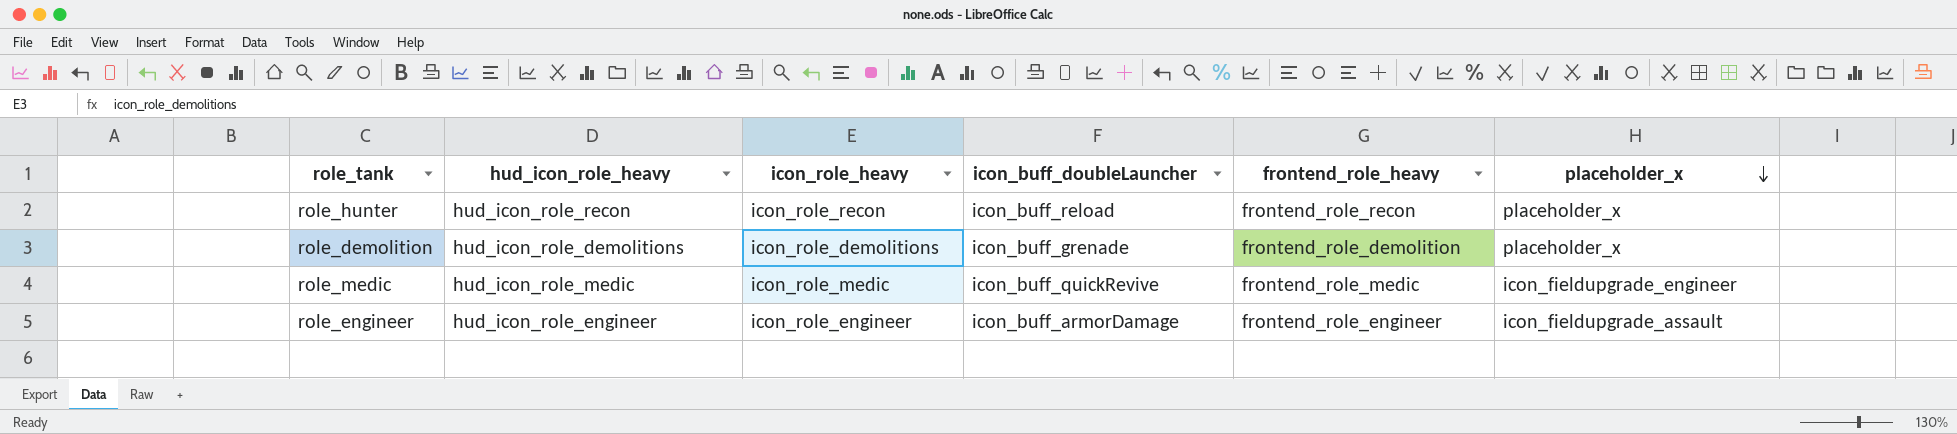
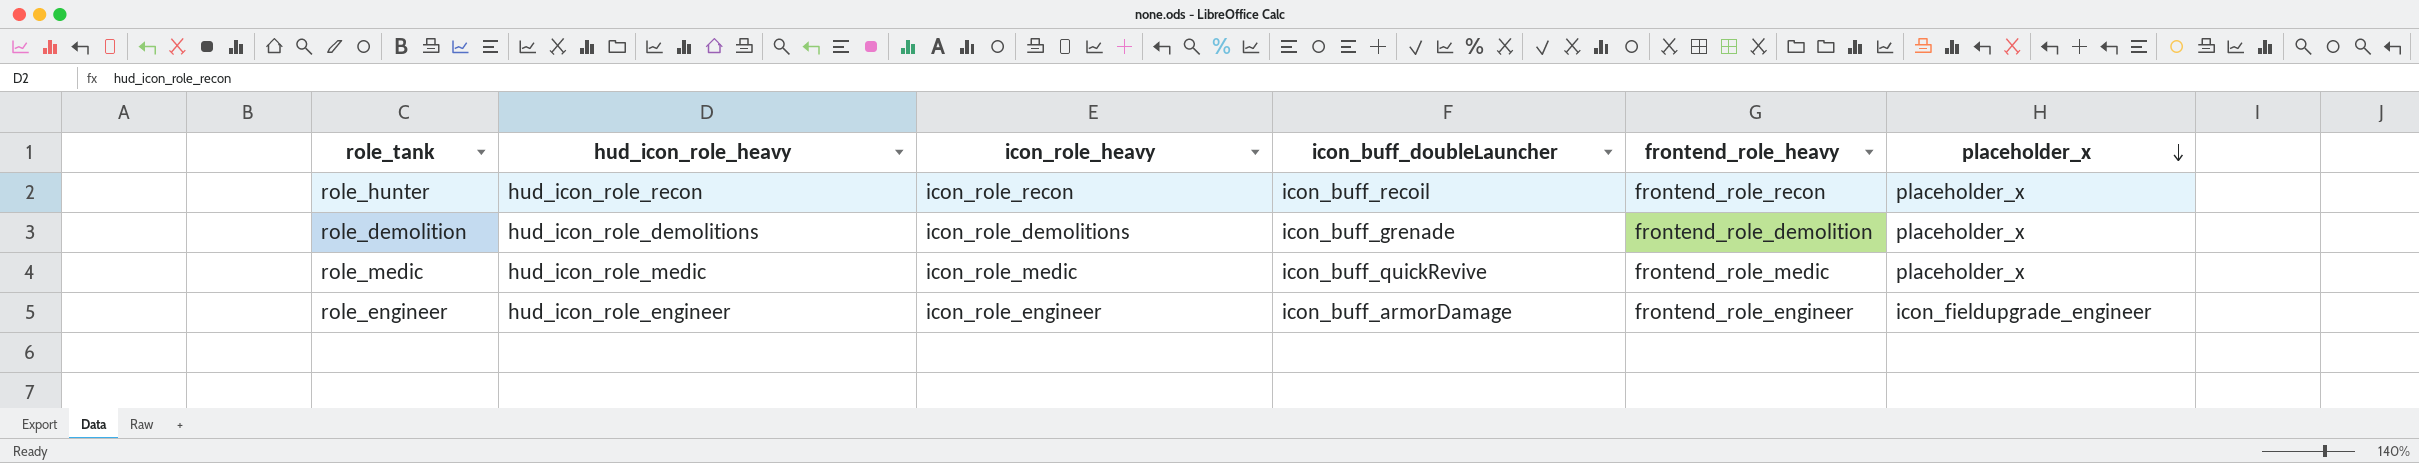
role_hunter | icon_buff_doubleLauncher: icon_buff_reload -> icon_buff_recoil
role_medic | placeholder_x: icon_fieldupgrade_engineer -> placeholder_x
role_engineer | placeholder_x: icon_fieldupgrade_assault -> icon_fieldupgrade_engineer

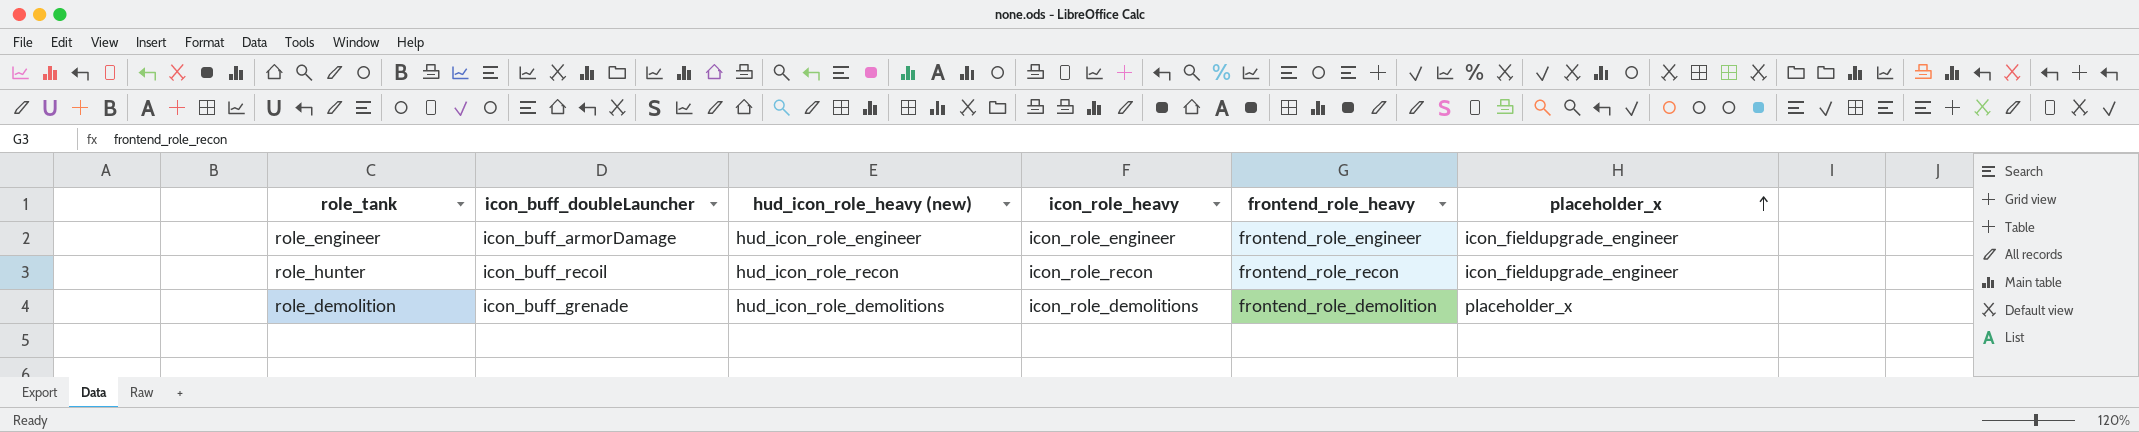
row order: placeholder_x descending -> placeholder_x ascending
column icon_buff_doubleLauncher | position: 4 -> 2
column name: hud_icon_role_heavy -> hud_icon_role_heavy (new)
row role_medic: hud_icon_role_medic | icon_role_medic | icon_buff_quickRevive | frontend_role_medic | placeholder_x -> none
role_hunter | placeholder_x: placeholder_x -> icon_fieldupgrade_engineer

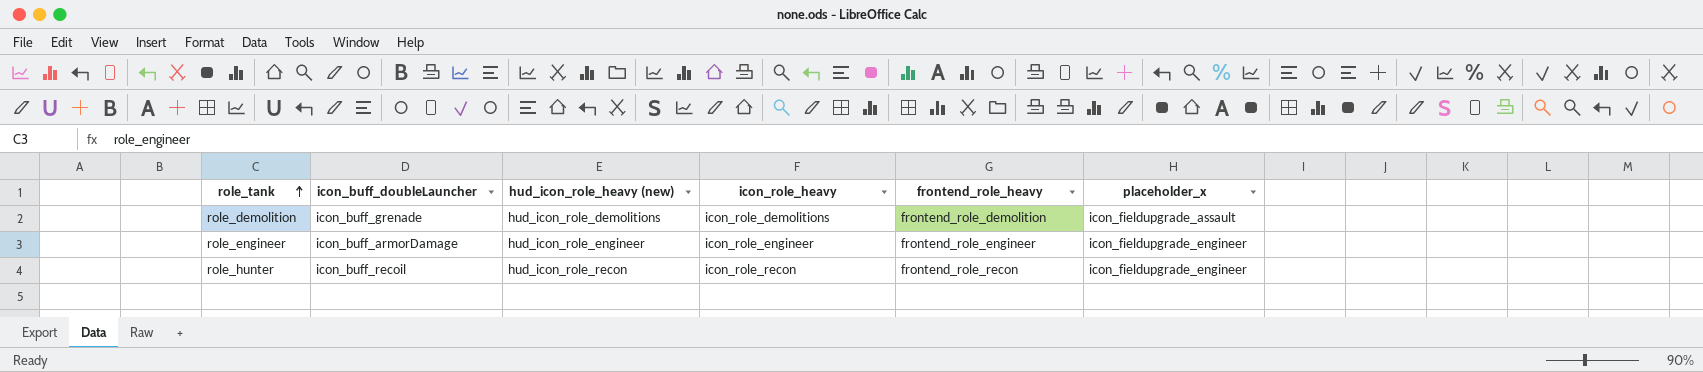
row order: placeholder_x ascending -> role_tank ascending
role_demolition | placeholder_x: placeholder_x -> icon_fieldupgrade_assault

